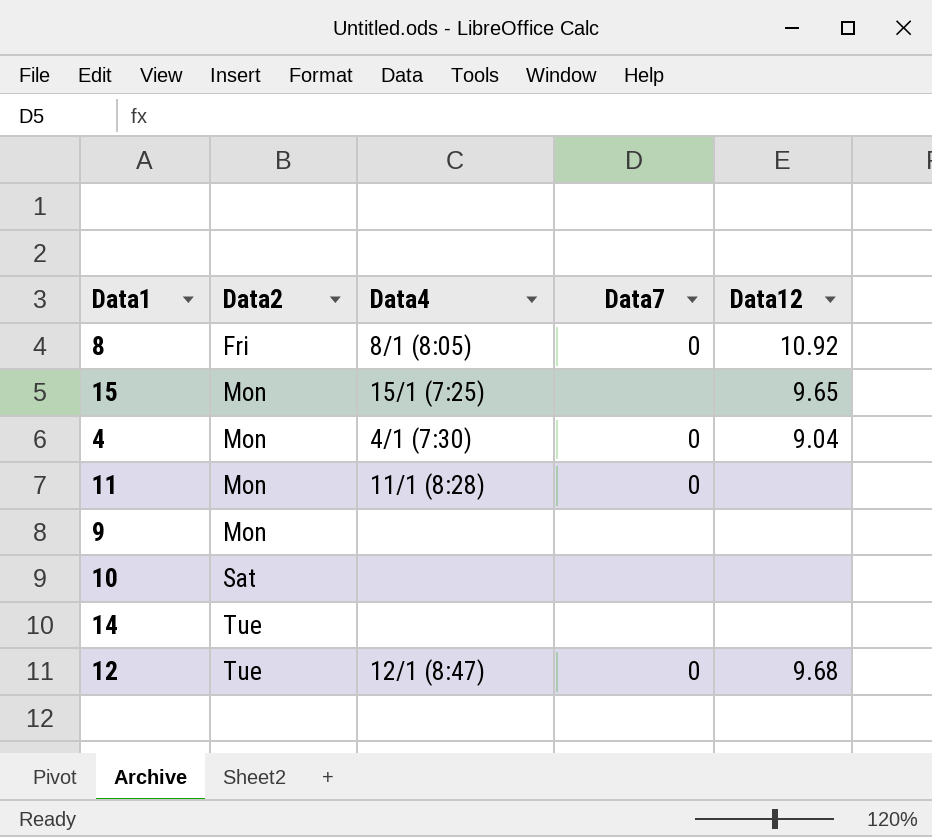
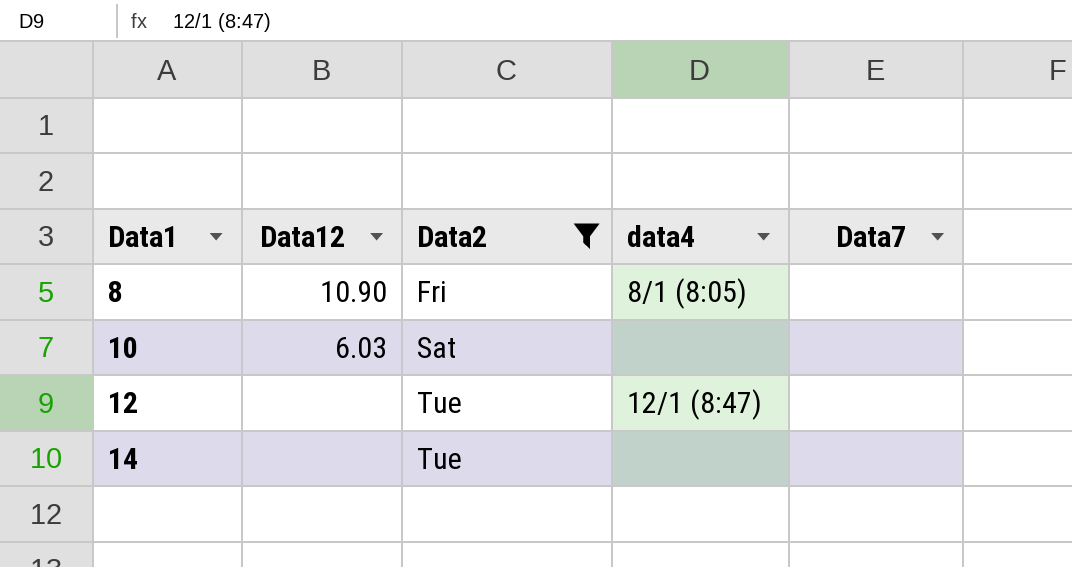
filter: none -> Data2 != Mon
row order: Data2 ascending -> Data1 ascending
column Data12 | position: 5 -> 2
column name: Data4 -> data4
8 | Data12: 10.92 -> 10.90
8 | Data7: 0 -> none
10 | Data12: none -> 6.03
12 | Data12: 9.68 -> none
12 | Data7: 0 -> none

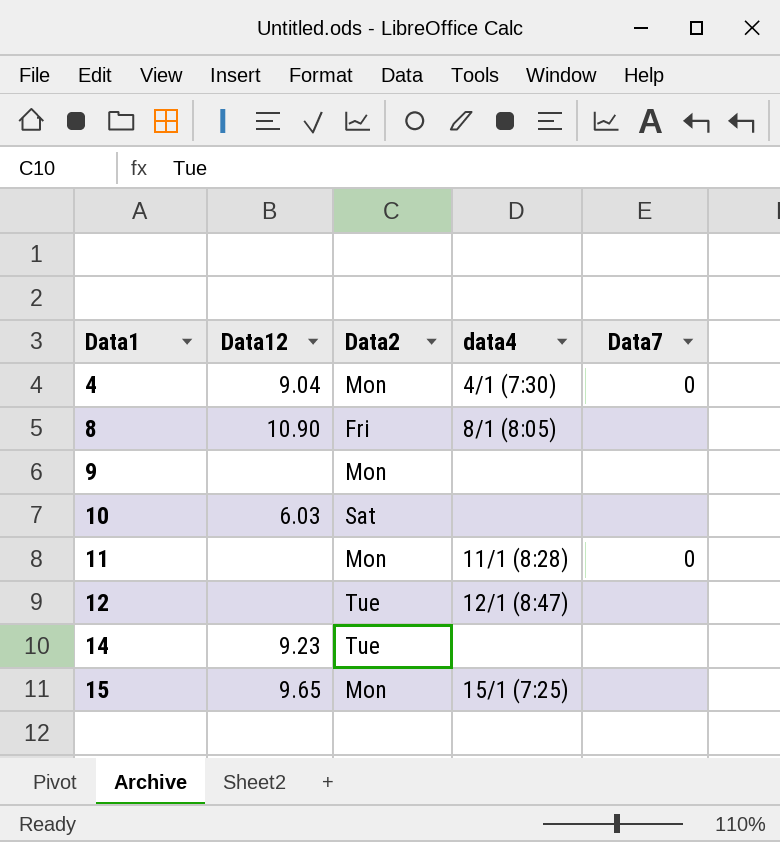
filter: Data2 != Mon -> none
14 | Data12: none -> 9.23

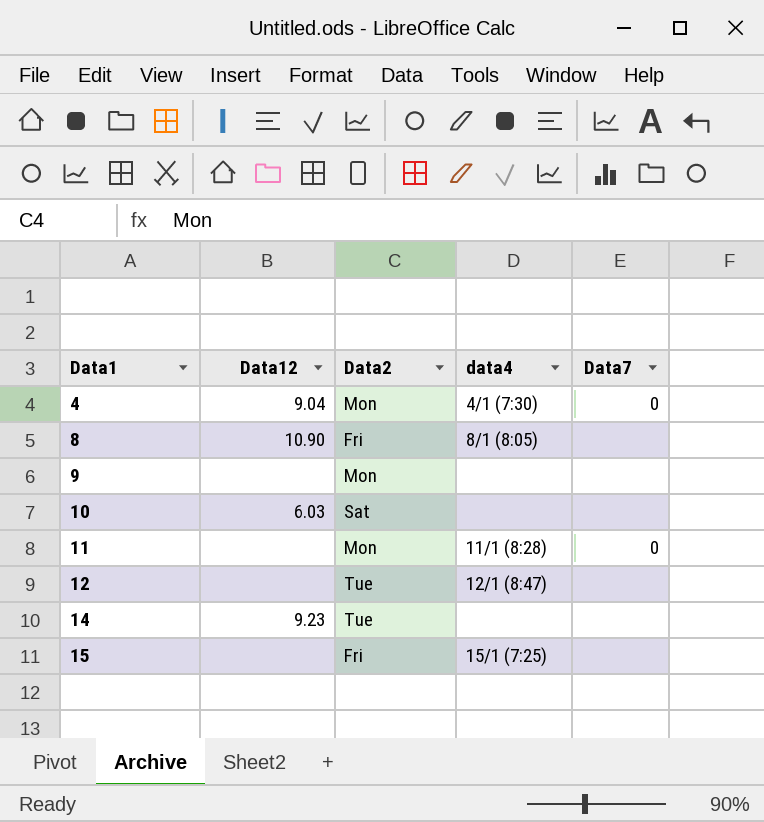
15 | Data12: 9.65 -> none
15 | Data2: Mon -> Fri

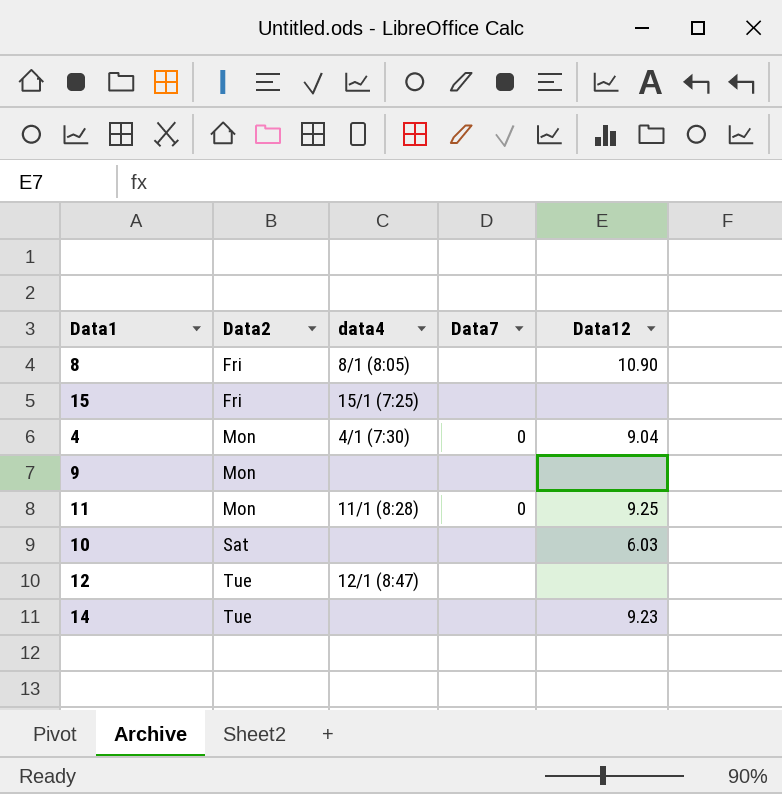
row order: Data1 ascending -> Data2 ascending
column Data12 | position: 2 -> 5
11 | Data12: none -> 9.25

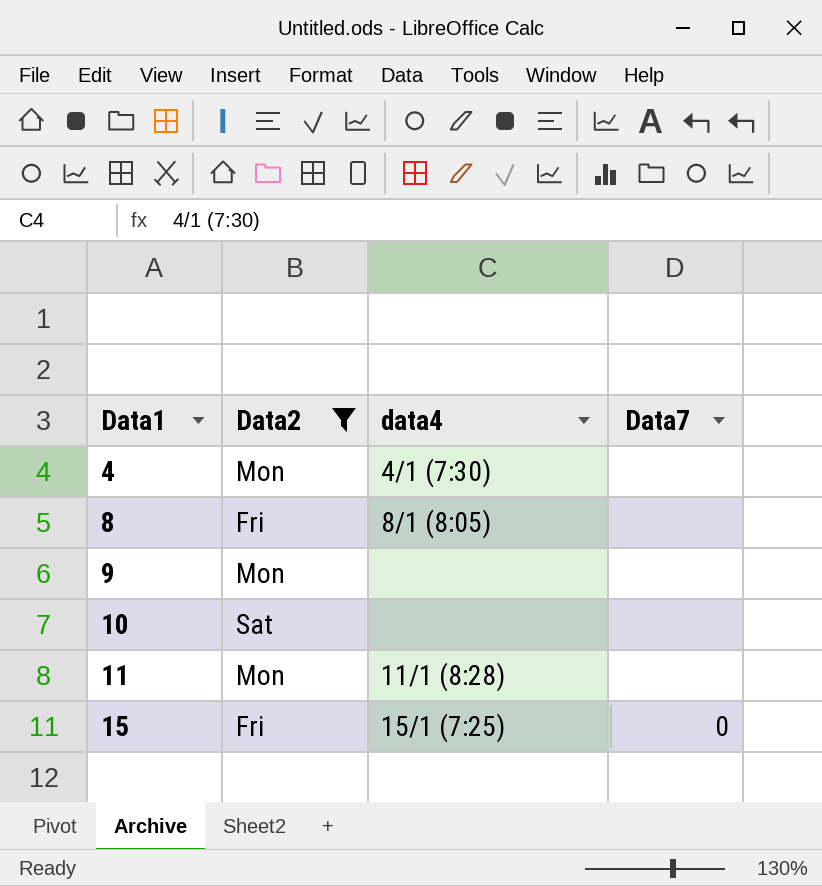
filter: none -> Data2 != Tue
row order: Data2 ascending -> Data1 ascending
column Data12 | position: 5 -> none
4 | Data7: 0 -> none
11 | Data7: 0 -> none
15 | Data7: none -> 0

